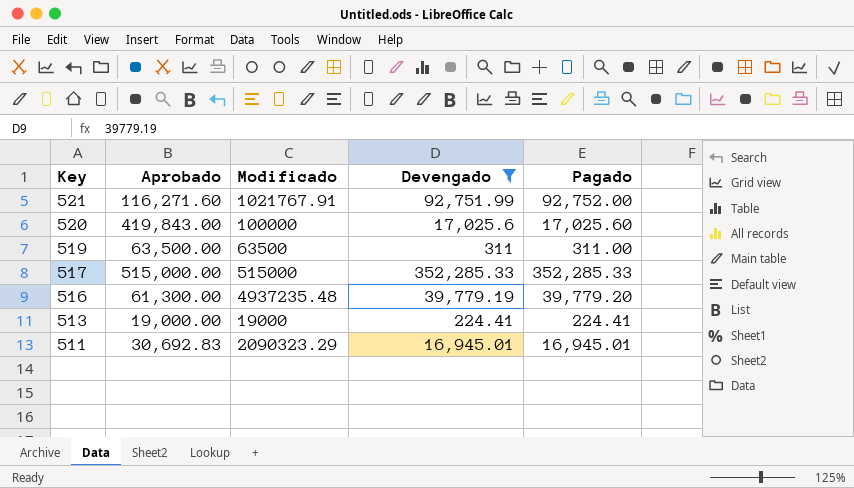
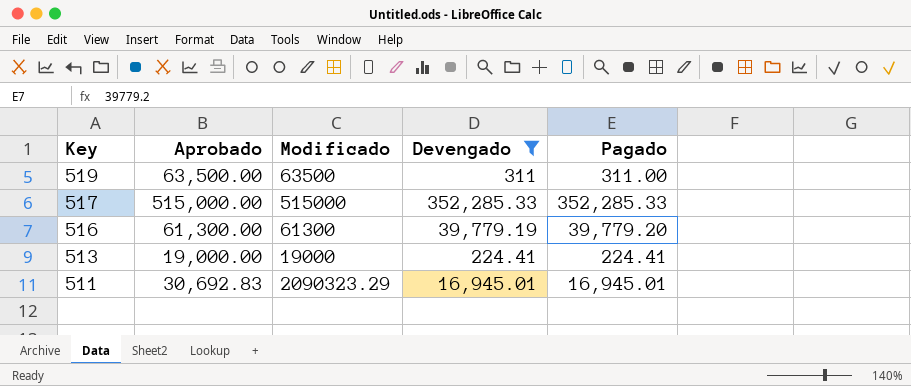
row 521: 116,271.60 | 1021767.91 | 92,751.99 | 92,752.00 -> none
row 520: 419,843.00 | 100000 | 17,025.6 | 17,025.60 -> none
516 | Modificado: 4937235.48 -> 61300

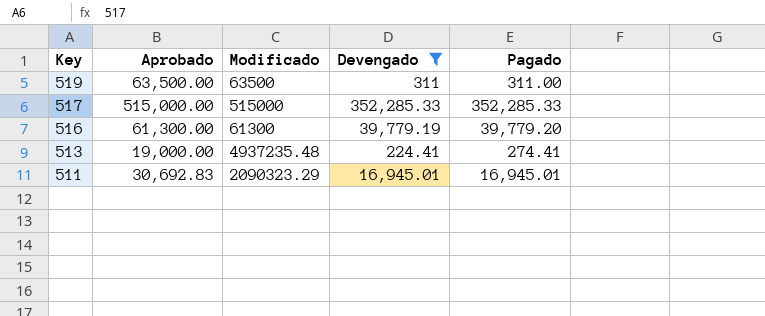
513 | Modificado: 19000 -> 4937235.48
513 | Pagado: 224.41 -> 274.41

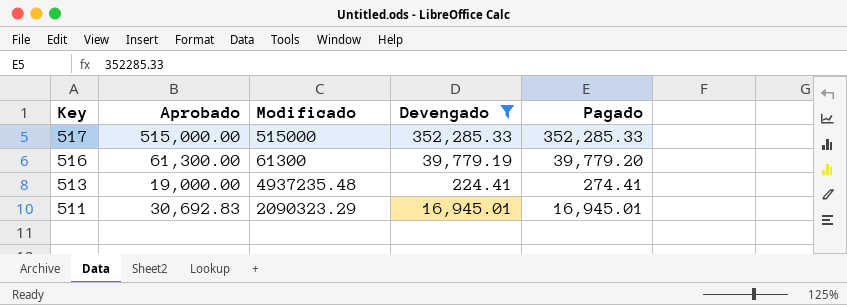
row 519: 63,500.00 | 63500 | 311 | 311.00 -> none

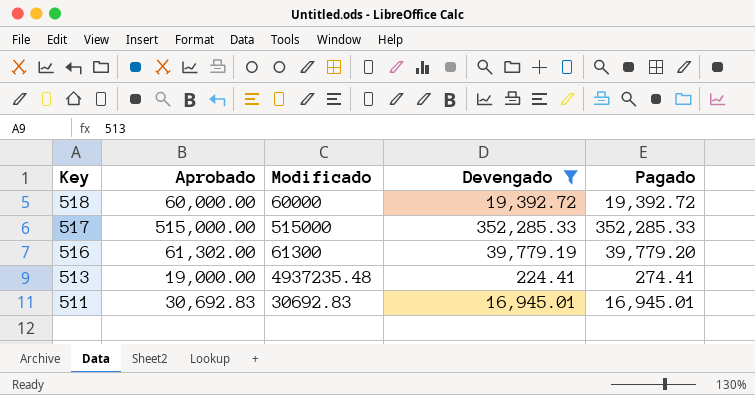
row 518: none -> 60,000.00 | 60000 | 19,392.72 | 19,392.72
516 | Aprobado: 61,300.00 -> 61,302.00
511 | Modificado: 2090323.29 -> 30692.83

